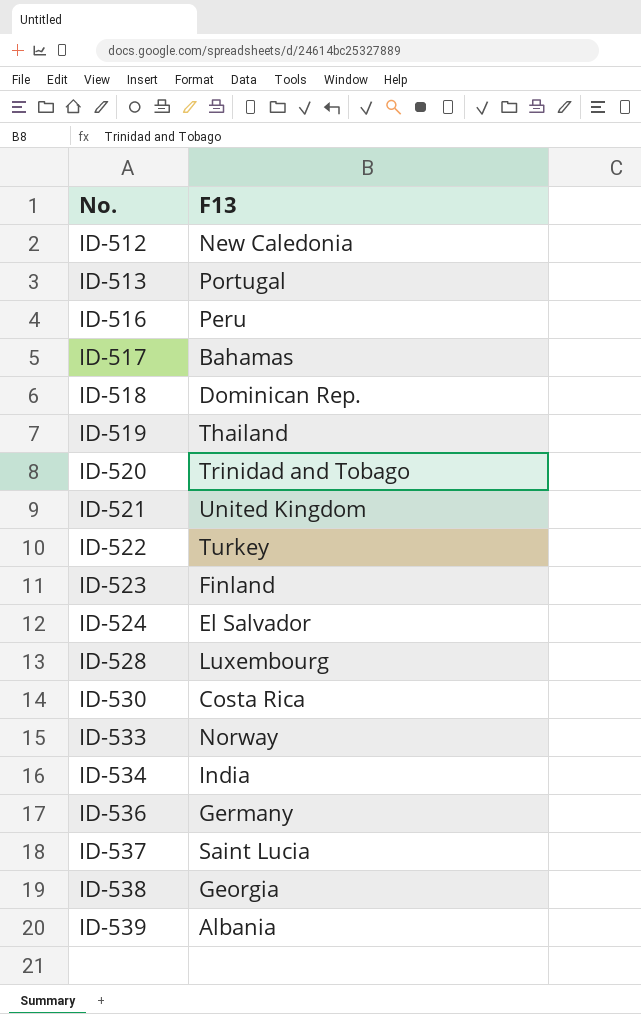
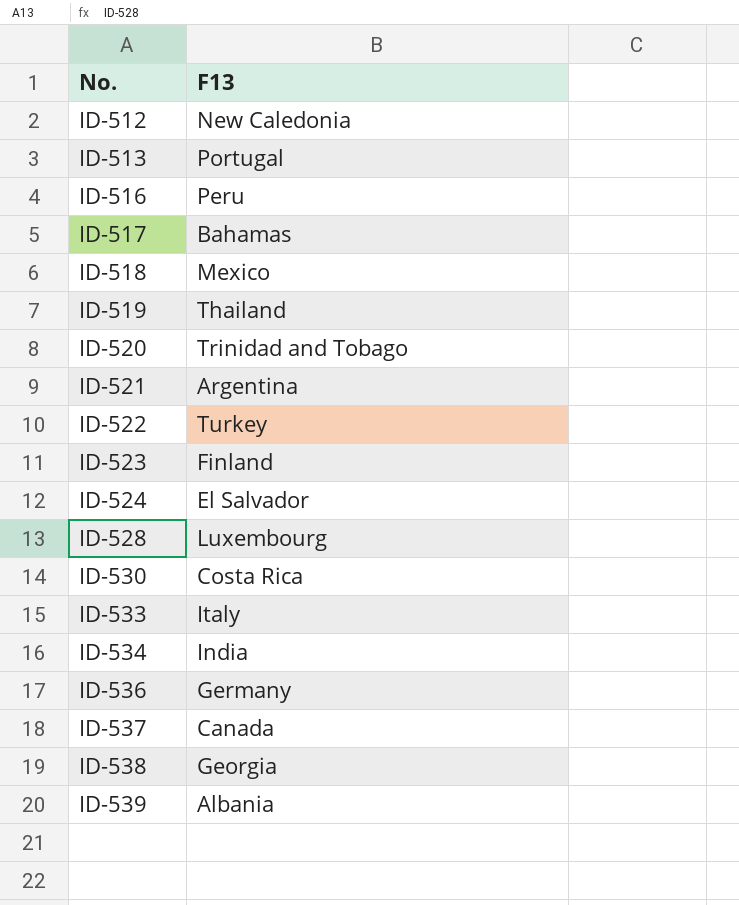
ID-518 | F13: Dominican Rep. -> Mexico
ID-521 | F13: United Kingdom -> Argentina
ID-533 | F13: Norway -> Italy
ID-537 | F13: Saint Lucia -> Canada

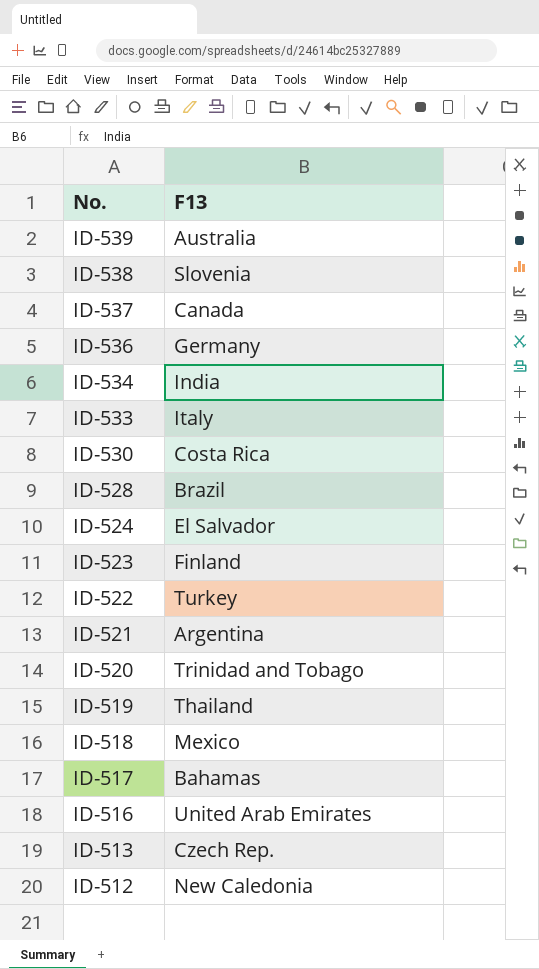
row order: No. ascending -> No. descending
ID-539 | F13: Albania -> Australia
ID-538 | F13: Georgia -> Slovenia
ID-528 | F13: Luxembourg -> Brazil
ID-516 | F13: Peru -> United Arab Emirates
ID-513 | F13: Portugal -> Czech Rep.

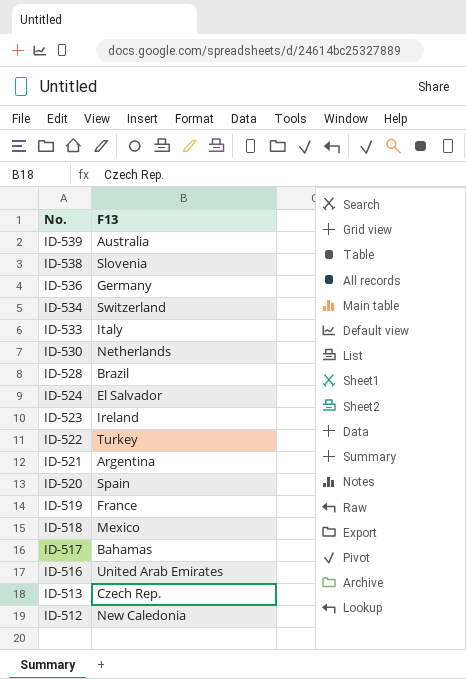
row ID-537: Canada -> none
ID-534 | F13: India -> Switzerland
ID-530 | F13: Costa Rica -> Netherlands
ID-523 | F13: Finland -> Ireland
ID-520 | F13: Trinidad and Tobago -> Spain
ID-519 | F13: Thailand -> France

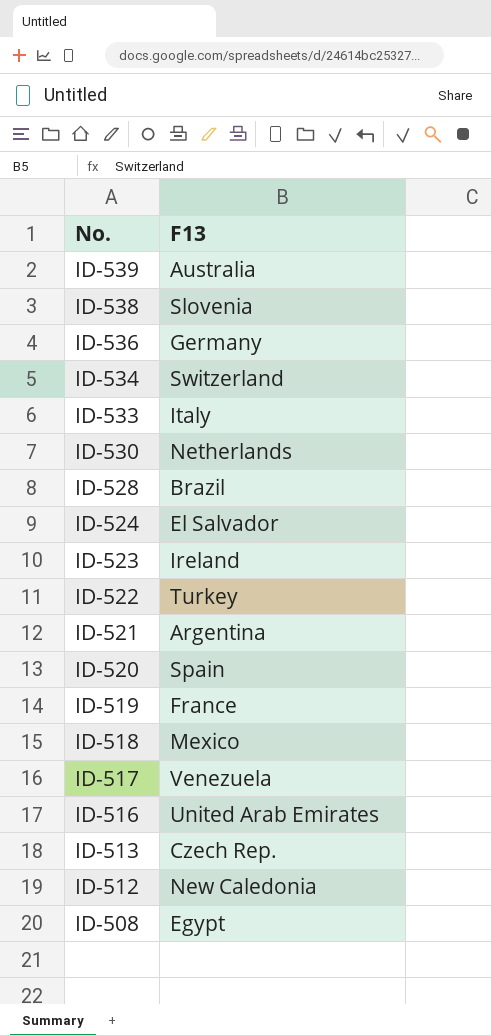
ID-517 | F13: Bahamas -> Venezuela
row ID-508: none -> Egypt

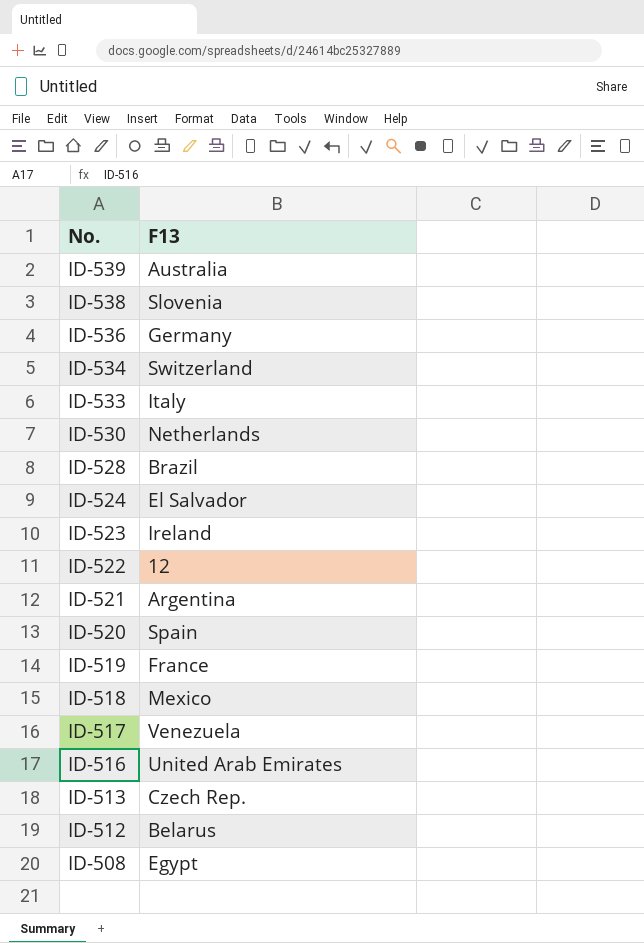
ID-522 | F13: Turkey -> 12
ID-512 | F13: New Caledonia -> Belarus

